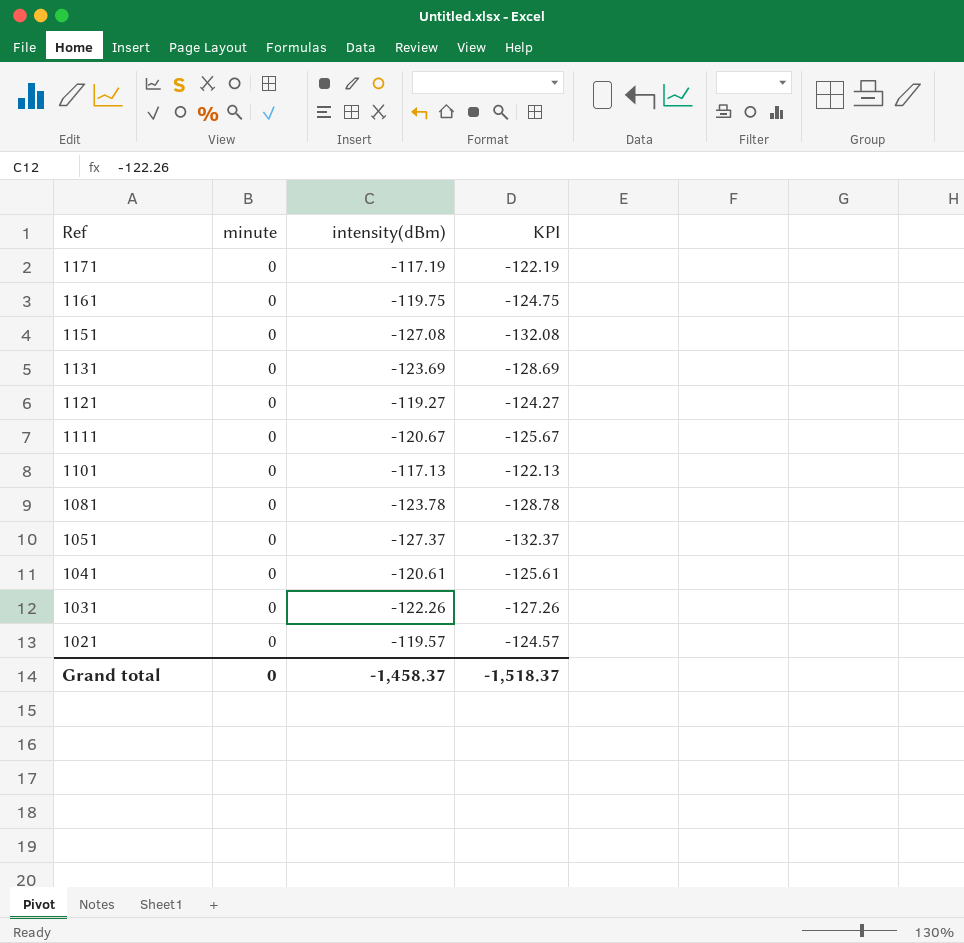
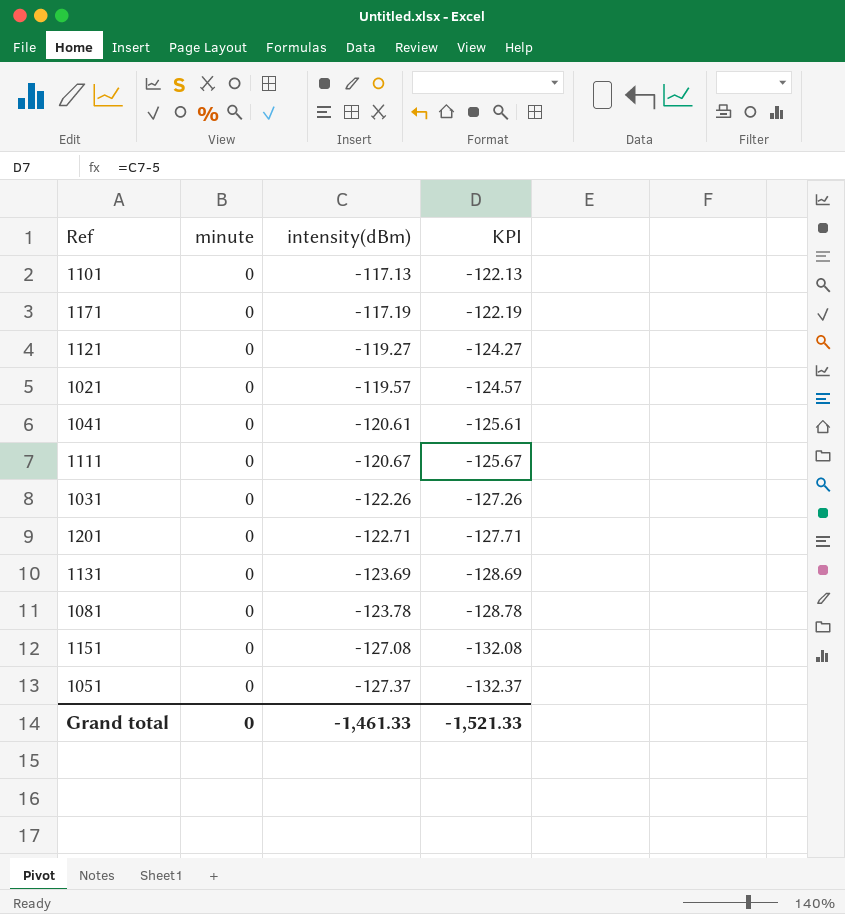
row order: Ref descending -> intensity(dBm) descending
row 1161: 0 | -119.75 | -124.75 -> none
row 1201: none -> 0 | -122.71 | -127.71
Grand total | intensity(dBm): -1,458.37 -> -1,461.33
Grand total | KPI: -1,518.37 -> -1,521.33

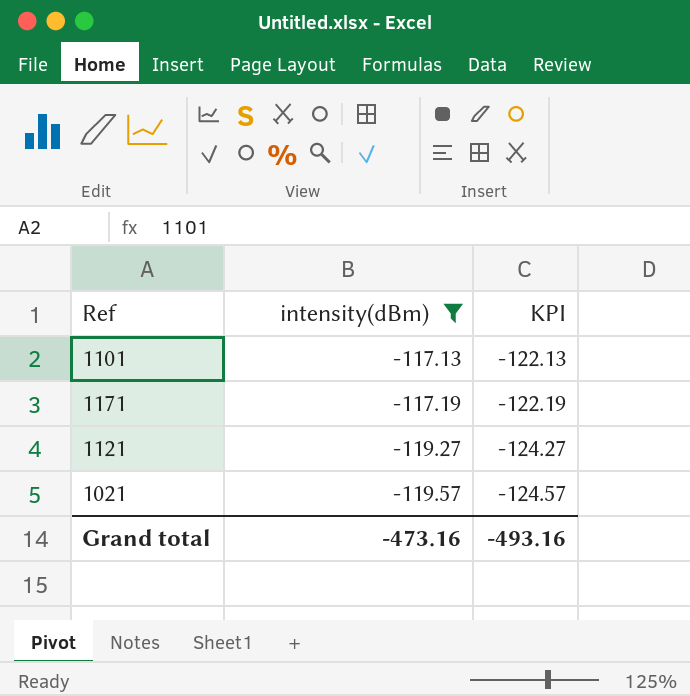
filter: none -> intensity(dBm) >= -119.57
column minute | position: 2 -> none
Grand total | intensity(dBm): -1,461.33 -> -473.16
Grand total | KPI: -1,521.33 -> -493.16

